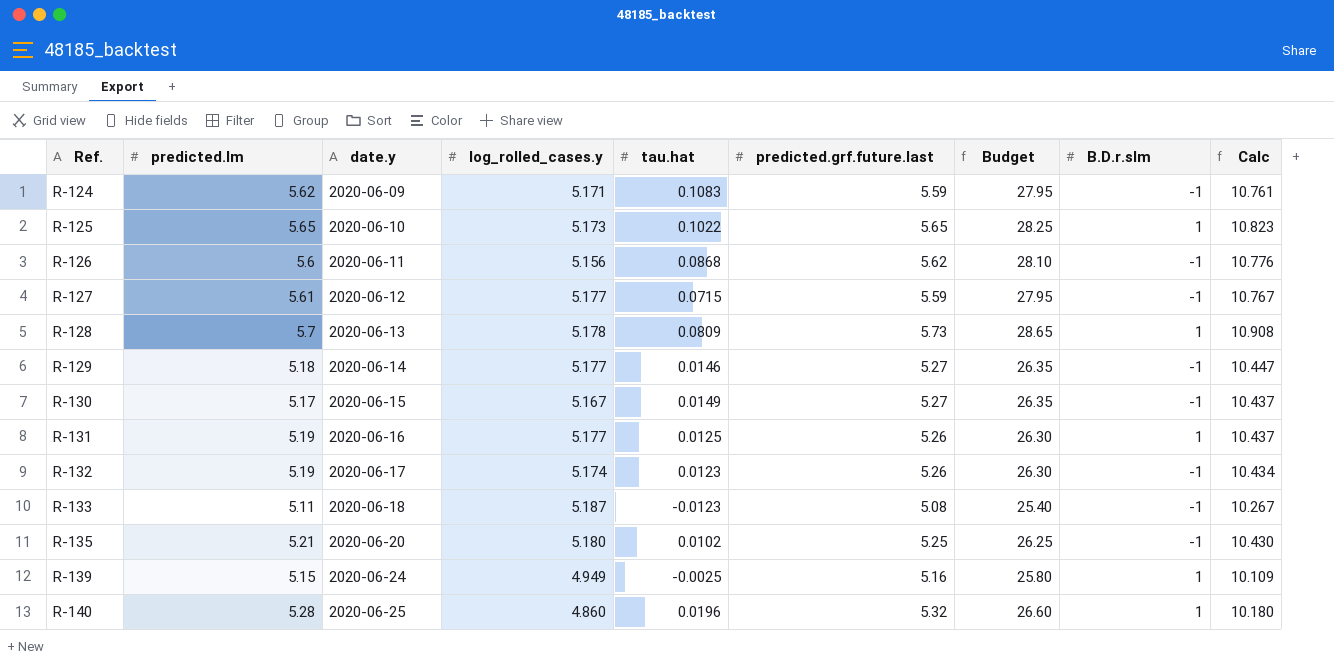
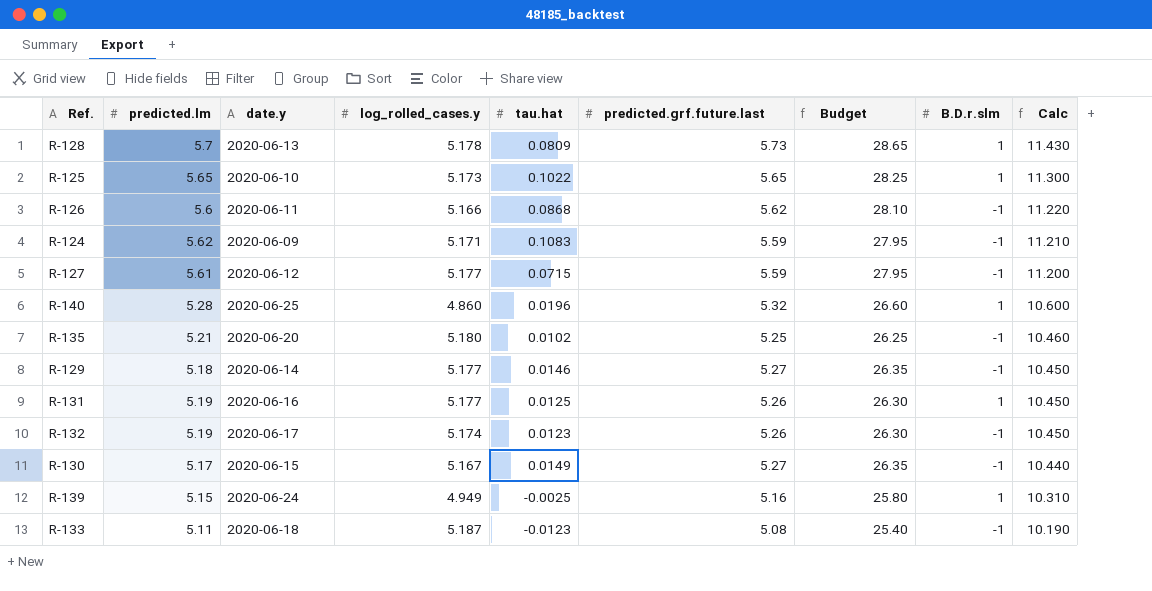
row order: Ref. ascending -> Calc descending
column Calc | formula: [log_rolled_cases.y] + [predicted.grf.future.last] -> [predicted.lm] + [predicted.grf.future.last]
R-126 | log_rolled_cases.y: 5.156 -> 5.166

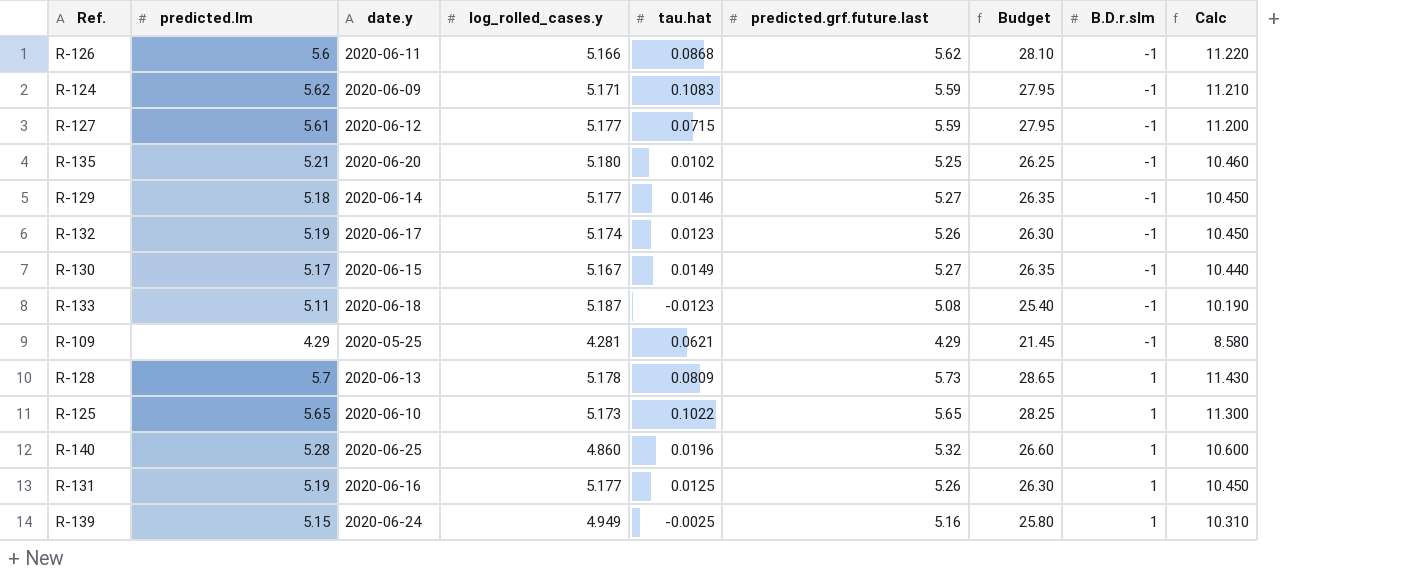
row order: Calc descending -> B.D.r.slm ascending
row R-109: none -> 4.29 | 2020-05-25 | 4.281 | 0.0621 | 4.29 | 21.45 | -1 | 8.580

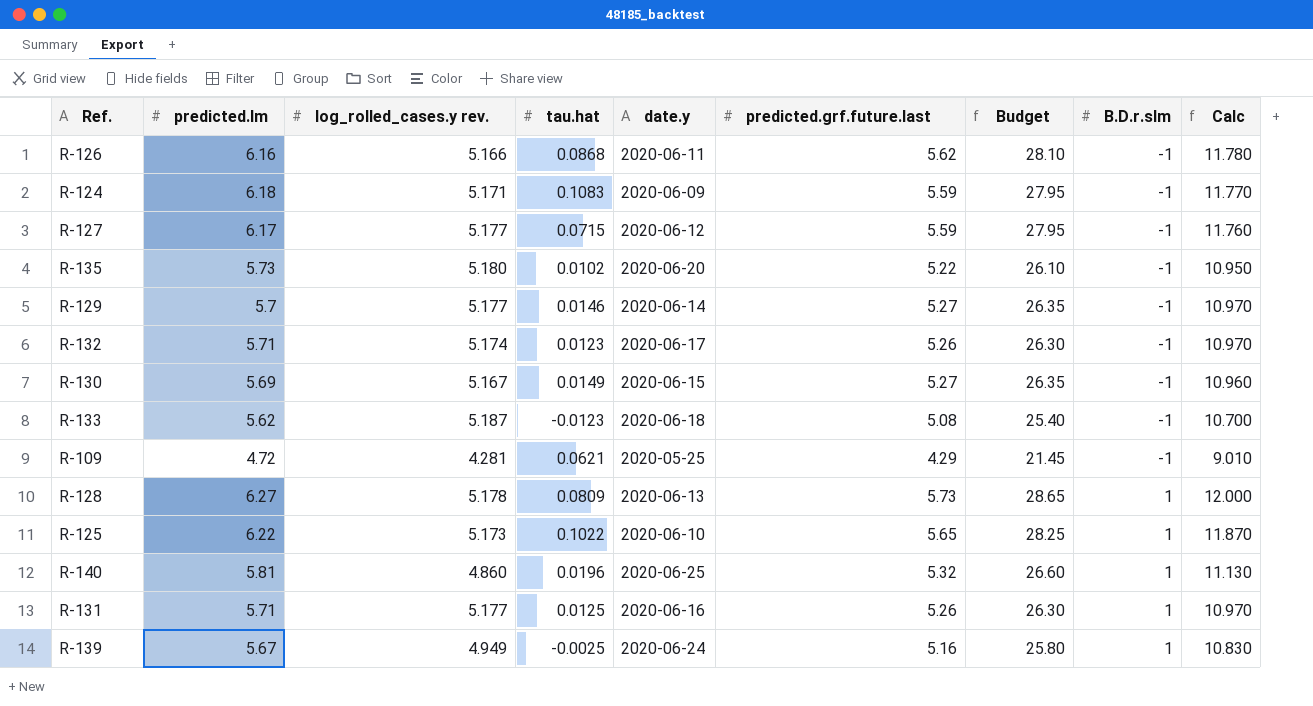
column name: log_rolled_cases.y -> log_rolled_cases.y rev.
column date.y | position: 3 -> 5
R-126 | predicted.lm: 5.6 -> 6.16
R-126 | Calc: 11.220 -> 11.780
R-124 | predicted.lm: 5.62 -> 6.18
R-124 | Calc: 11.210 -> 11.770
R-127 | predicted.lm: 5.61 -> 6.17
R-127 | Calc: 11.200 -> 11.760
R-135 | predicted.lm: 5.21 -> 5.73
R-135 | predicted.grf.future.last: 5.25 -> 5.22
R-135 | Budget: 26.25 -> 26.10
R-135 | Calc: 10.460 -> 10.950
R-129 | predicted.lm: 5.18 -> 5.7
R-129 | Calc: 10.450 -> 10.970
R-132 | predicted.lm: 5.19 -> 5.71
R-132 | Calc: 10.450 -> 10.970
R-130 | predicted.lm: 5.17 -> 5.69
R-130 | Calc: 10.440 -> 10.960
R-133 | predicted.lm: 5.11 -> 5.62
R-133 | Calc: 10.190 -> 10.700
R-109 | predicted.lm: 4.29 -> 4.72
R-109 | Calc: 8.580 -> 9.010
R-128 | predicted.lm: 5.7 -> 6.27
R-128 | Calc: 11.430 -> 12.000
R-125 | predicted.lm: 5.65 -> 6.22
R-125 | Calc: 11.300 -> 11.870
R-140 | predicted.lm: 5.28 -> 5.81
R-140 | Calc: 10.600 -> 11.130
R-131 | predicted.lm: 5.19 -> 5.71
R-131 | Calc: 10.450 -> 10.970
R-139 | predicted.lm: 5.15 -> 5.67
R-139 | Calc: 10.310 -> 10.830

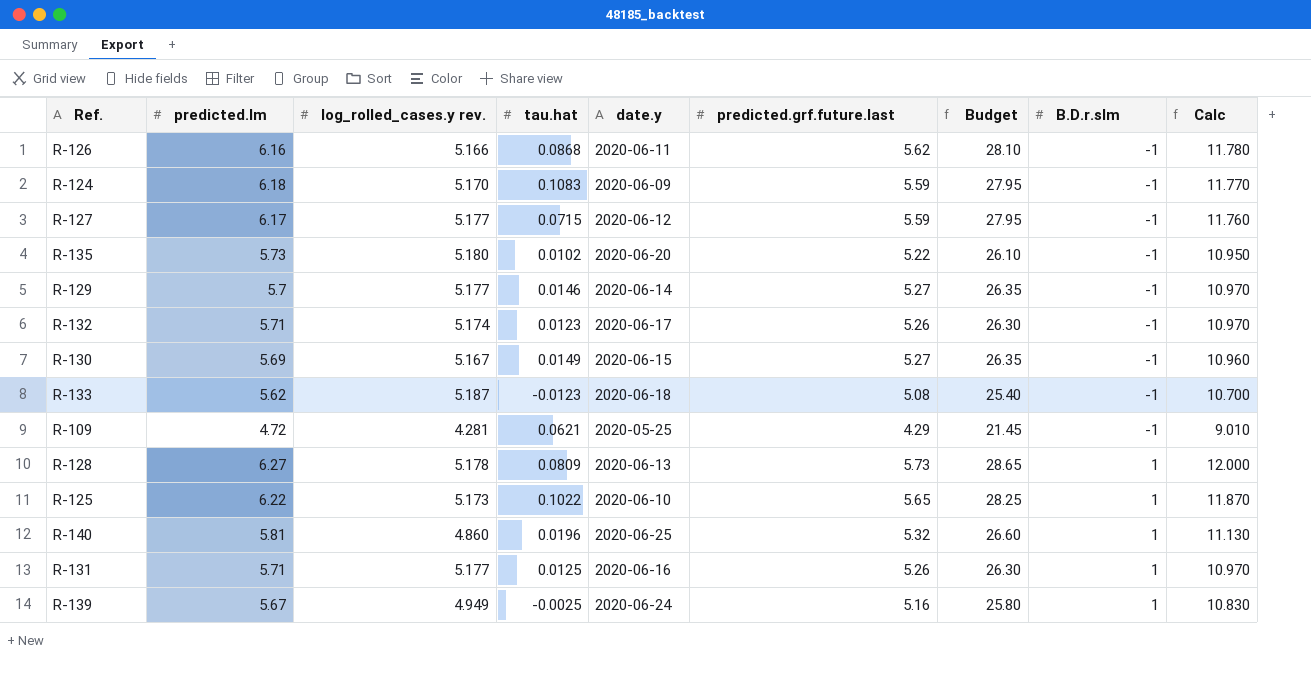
R-124 | log_rolled_cases.y rev.: 5.171 -> 5.170

